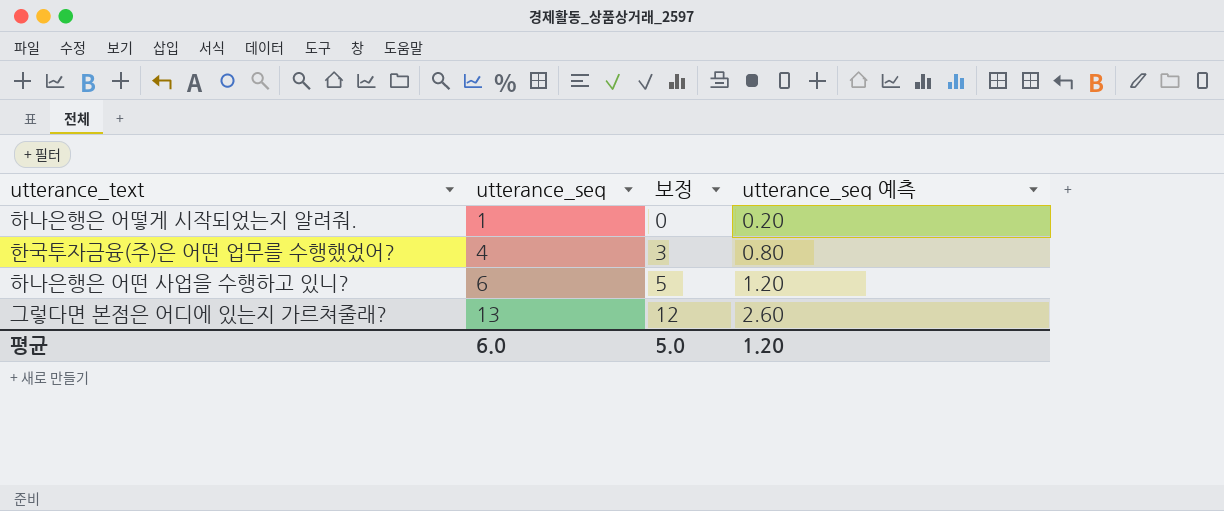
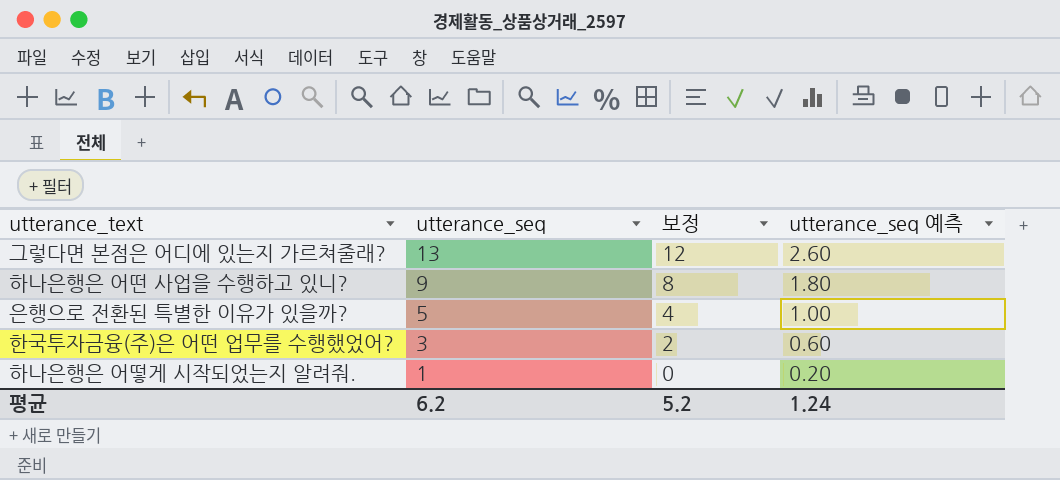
row order: utterance_seq ascending -> utterance_seq descending
하나은행은 어떤 사업을 수행하고 있니? | utterance_seq: 6 -> 9
하나은행은 어떤 사업을 수행하고 있니? | 보정: 5 -> 8
하나은행은 어떤 사업을 수행하고 있니? | utterance_seq 예측: 1.20 -> 1.80
row 은행으로 전환된 특별한 이유가 있을까?: none -> 5 | 4 | 1.00
한국투자금융(주)은 어떤 업무를 수행했었어? | utterance_seq: 4 -> 3
한국투자금융(주)은 어떤 업무를 수행했었어? | 보정: 3 -> 2
한국투자금융(주)은 어떤 업무를 수행했었어? | utterance_seq 예측: 0.80 -> 0.60
평균 | utterance_seq: 6.0 -> 6.2
평균 | 보정: 5.0 -> 5.2
평균 | utterance_seq 예측: 1.20 -> 1.24

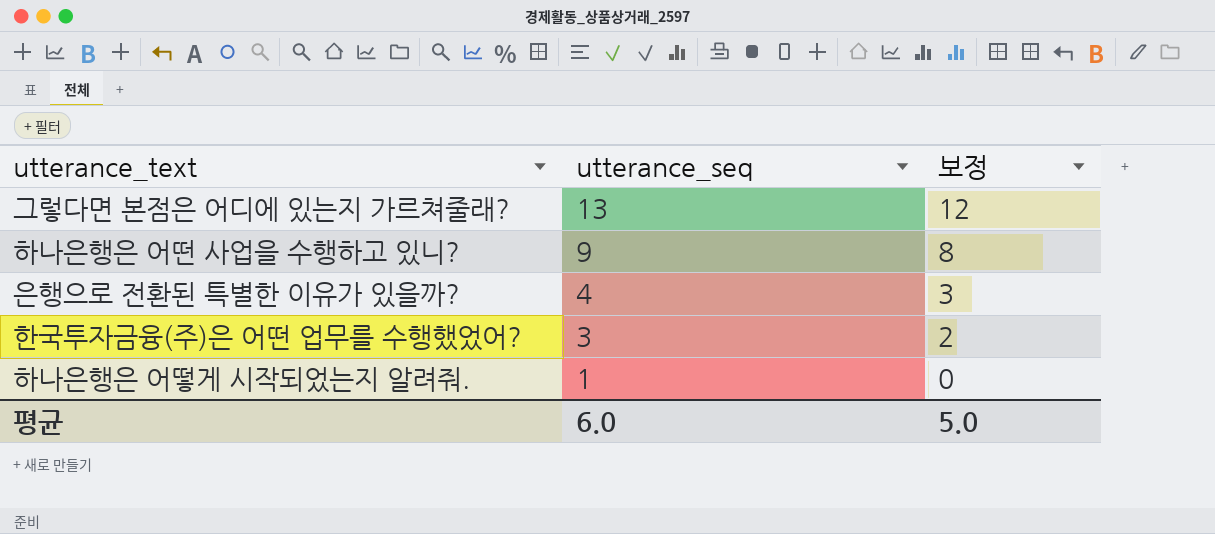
column utterance_seq 예측 | formula: [utterance_seq] * 0.2 -> none
은행으로 전환된 특별한 이유가 있을까? | utterance_seq: 5 -> 4
은행으로 전환된 특별한 이유가 있을까? | 보정: 4 -> 3
평균 | utterance_seq: 6.2 -> 6.0
평균 | 보정: 5.2 -> 5.0

